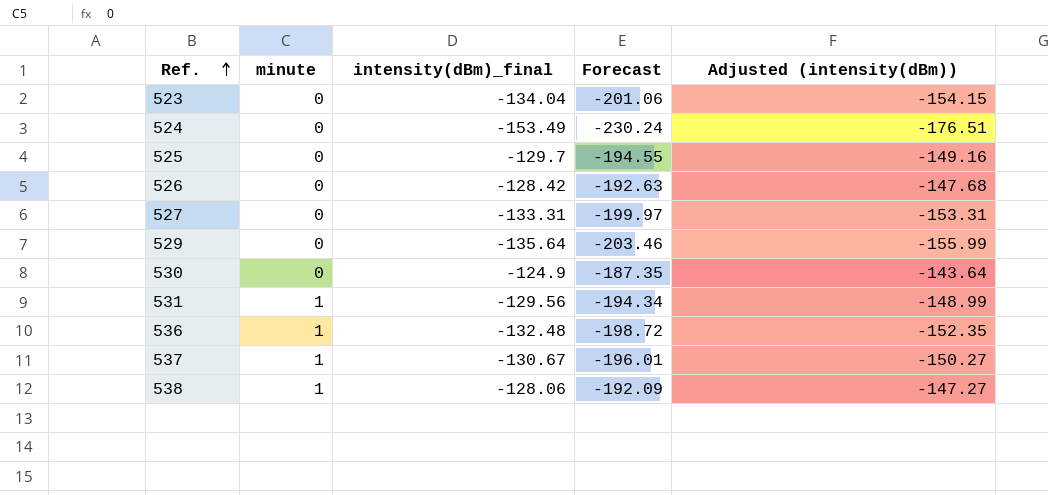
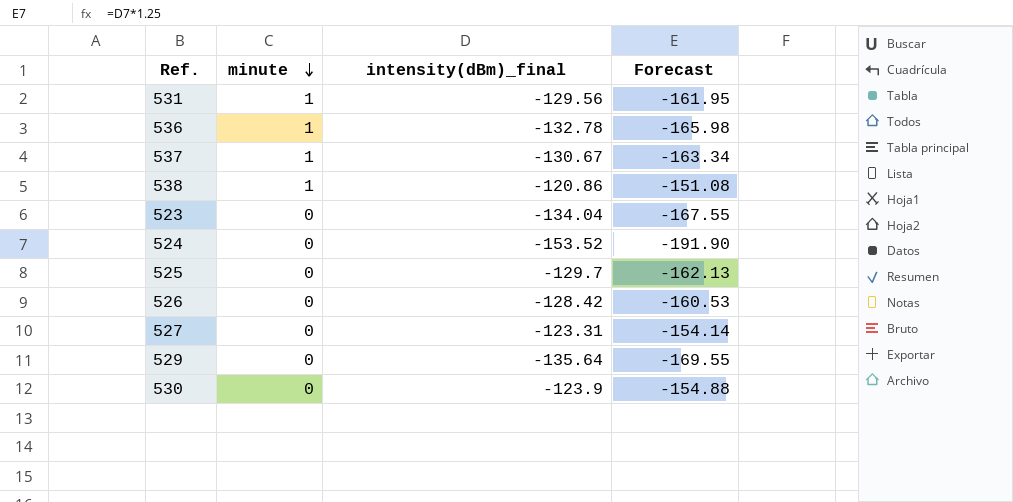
row order: Ref. ascending -> minute descending
column Adjusted (intensity(dBm)) | formula: [intensity(dBm)_final] * 1.15 -> none
column Forecast | formula: [intensity(dBm)_final] * 1.5 -> [intensity(dBm)_final] * 1.25
536 | intensity(dBm)_final: -132.48 -> -132.78
538 | intensity(dBm)_final: -128.06 -> -120.86
524 | intensity(dBm)_final: -153.49 -> -153.52
527 | intensity(dBm)_final: -133.31 -> -123.31
530 | intensity(dBm)_final: -124.9 -> -123.9

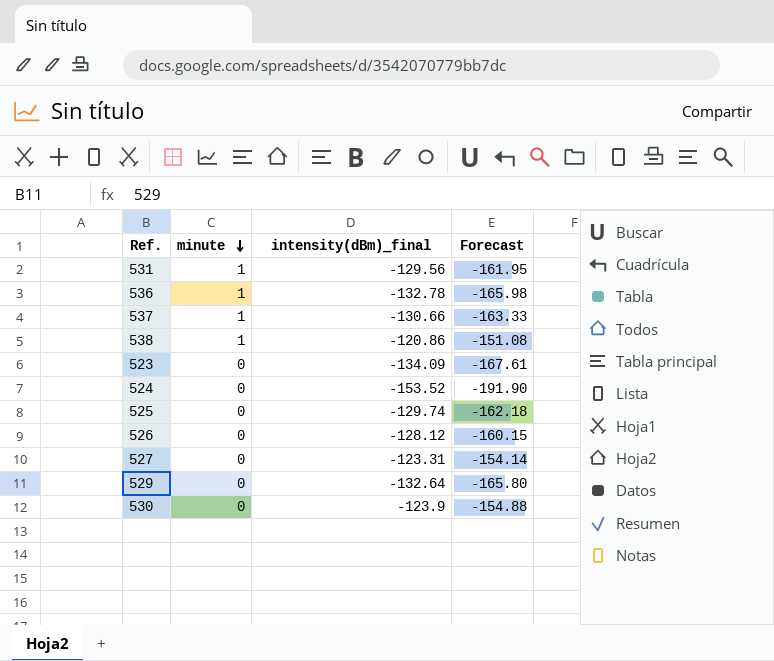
537 | intensity(dBm)_final: -130.67 -> -130.66
537 | Forecast: -163.34 -> -163.33
523 | intensity(dBm)_final: -134.04 -> -134.09
523 | Forecast: -167.55 -> -167.61
525 | intensity(dBm)_final: -129.7 -> -129.74
525 | Forecast: -162.13 -> -162.18
526 | intensity(dBm)_final: -128.42 -> -128.12
526 | Forecast: -160.53 -> -160.15
529 | intensity(dBm)_final: -135.64 -> -132.64
529 | Forecast: -169.55 -> -165.80

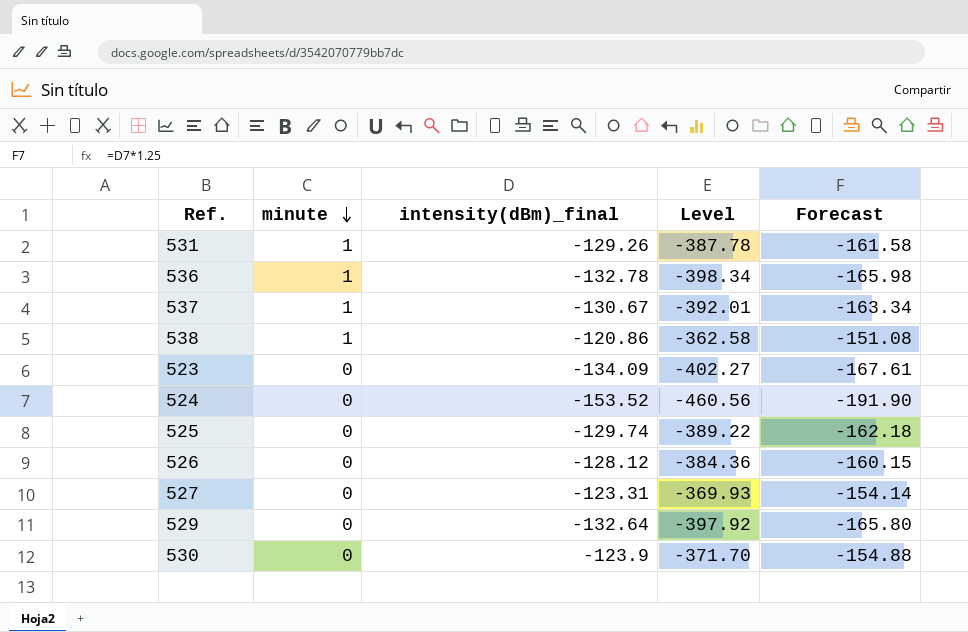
column Level | formula: none -> [intensity(dBm)_final] * 3
531 | intensity(dBm)_final: -129.56 -> -129.26
531 | Forecast: -161.95 -> -161.58
537 | intensity(dBm)_final: -130.66 -> -130.67
537 | Forecast: -163.33 -> -163.34

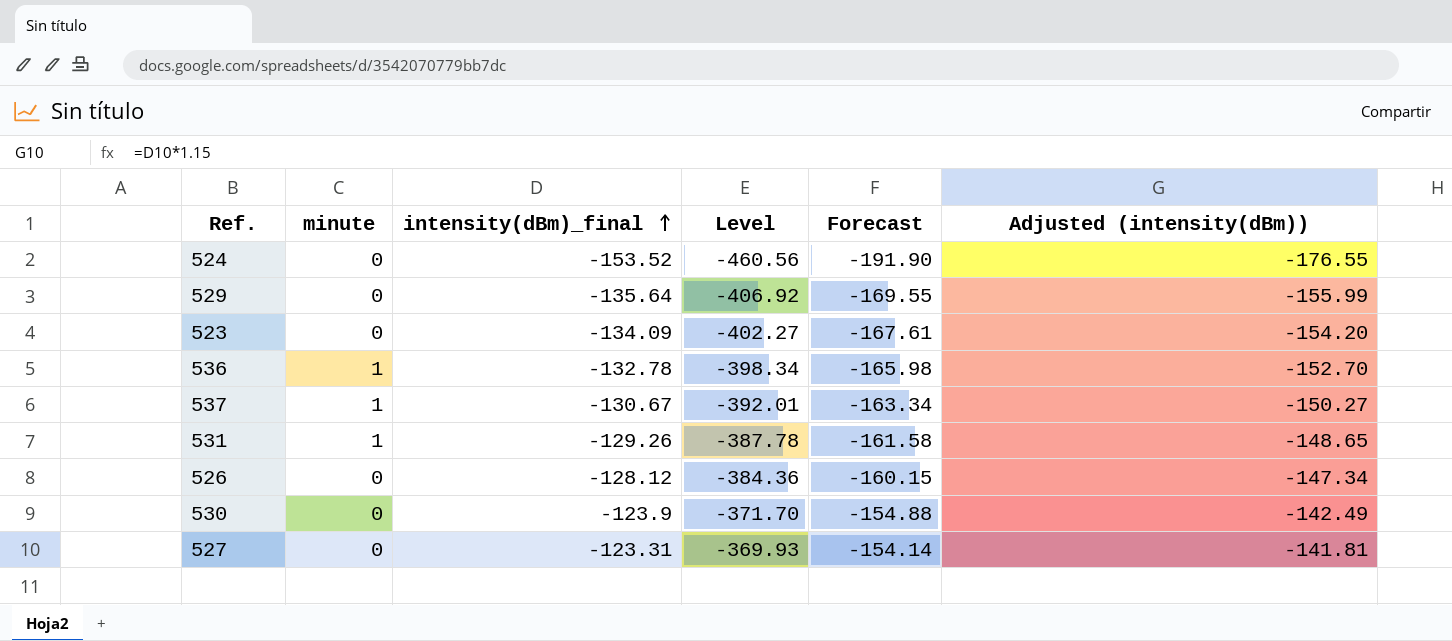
row order: minute descending -> intensity(dBm)_final ascending
column Adjusted (intensity(dBm)) | formula: none -> [intensity(dBm)_final] * 1.15
row 538: 1 | -120.86 | -362.58 | -151.08 -> none
row 525: 0 | -129.74 | -389.22 | -162.18 -> none
529 | intensity(dBm)_final: -132.64 -> -135.64
529 | Level: -397.92 -> -406.92
529 | Forecast: -165.80 -> -169.55

